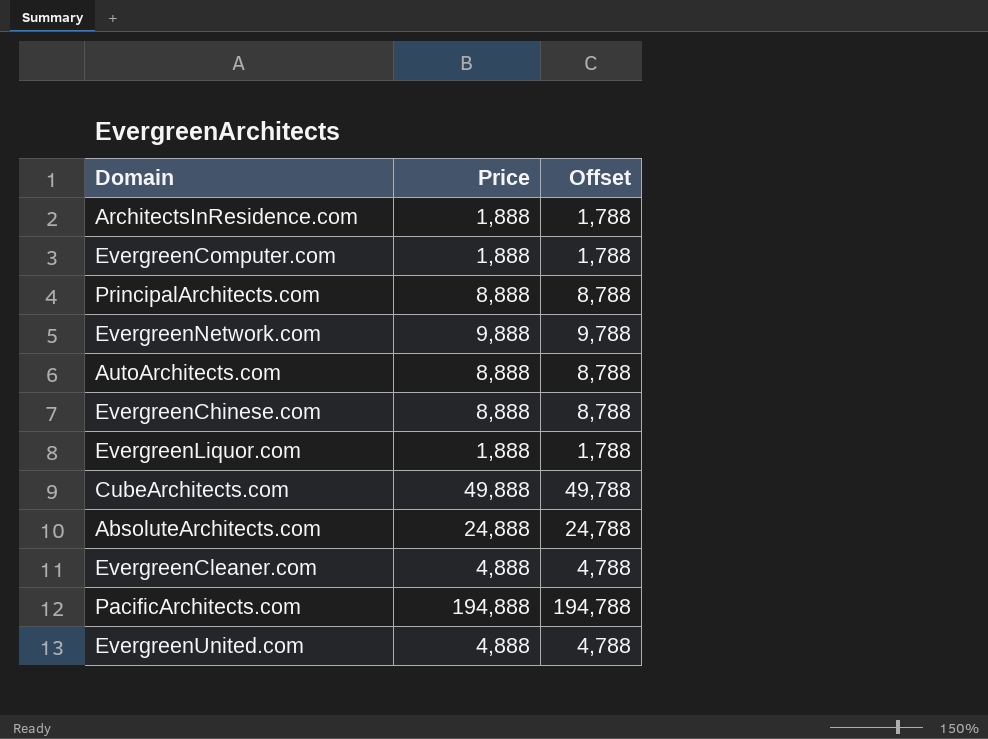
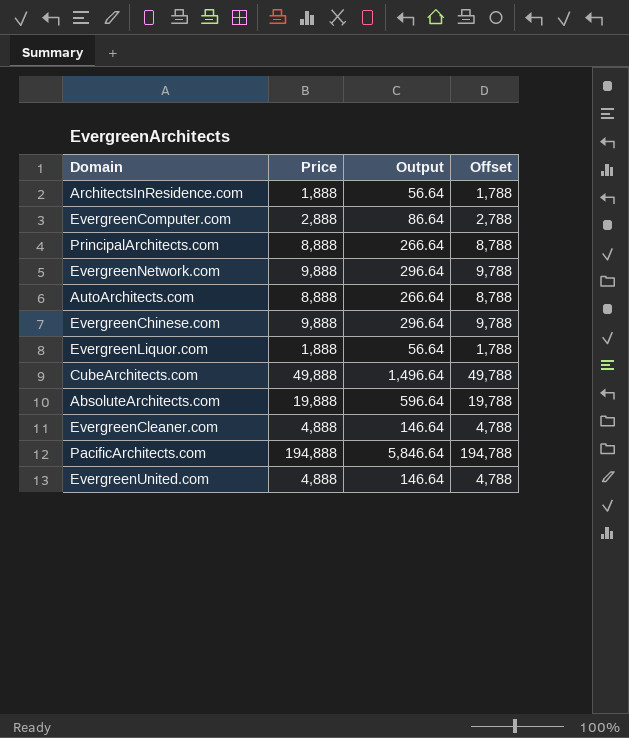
column Output | formula: none -> [Price] * 0.03
EvergreenComputer.com | Price: 1,888 -> 2,888
EvergreenComputer.com | Offset: 1,788 -> 2,788
EvergreenChinese.com | Price: 8,888 -> 9,888
EvergreenChinese.com | Offset: 8,788 -> 9,788
AbsoluteArchitects.com | Price: 24,888 -> 19,888
AbsoluteArchitects.com | Offset: 24,788 -> 19,788

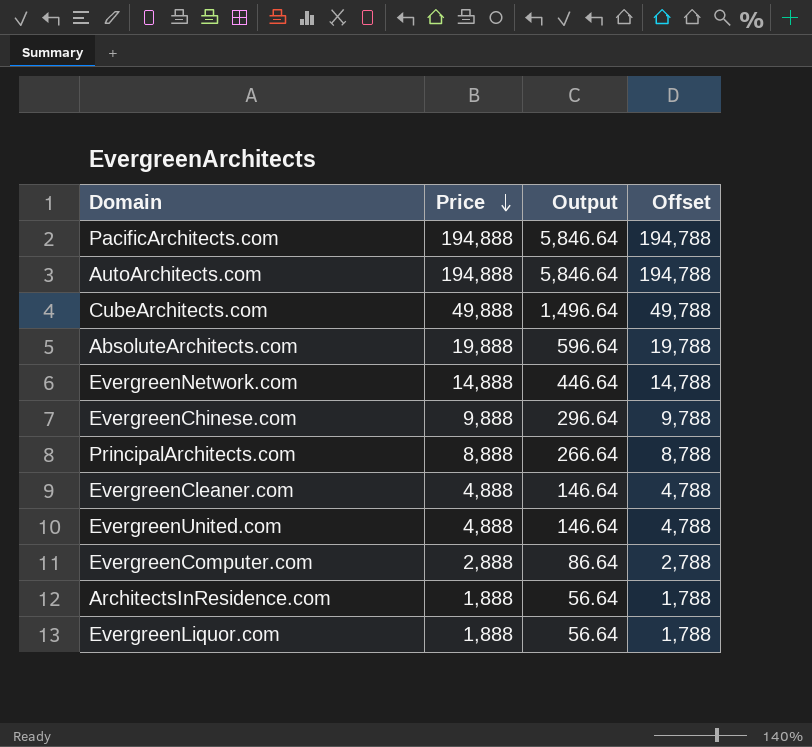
row order: none -> Price descending
AutoArchitects.com | Price: 8,888 -> 194,888
AutoArchitects.com | Output: 266.64 -> 5,846.64
AutoArchitects.com | Offset: 8,788 -> 194,788
EvergreenNetwork.com | Price: 9,888 -> 14,888
EvergreenNetwork.com | Output: 296.64 -> 446.64
EvergreenNetwork.com | Offset: 9,788 -> 14,788

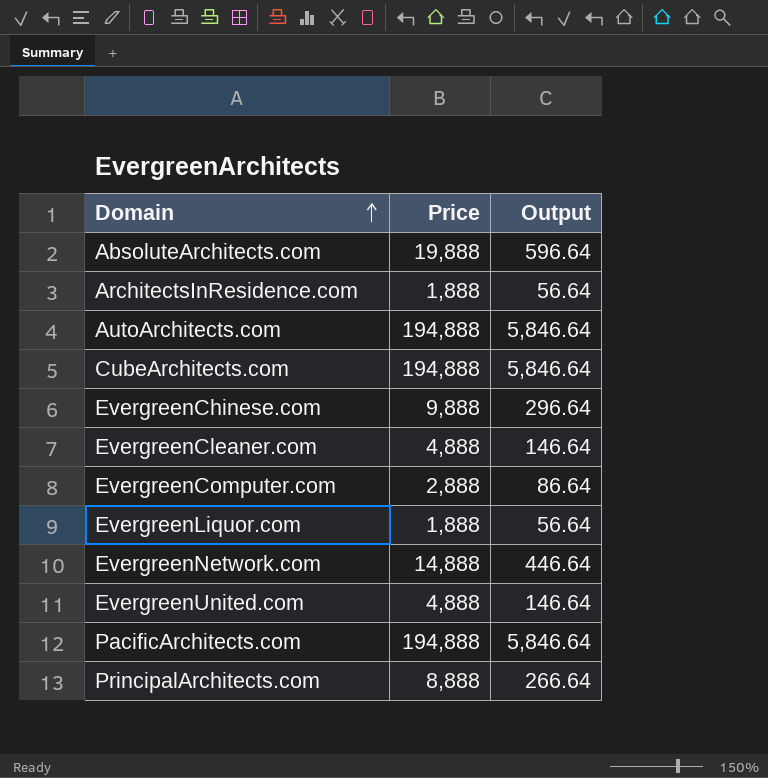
row order: Price descending -> Domain ascending
column Offset | formula: [Price] - 100 -> none
CubeArchitects.com | Price: 49,888 -> 194,888
CubeArchitects.com | Output: 1,496.64 -> 5,846.64

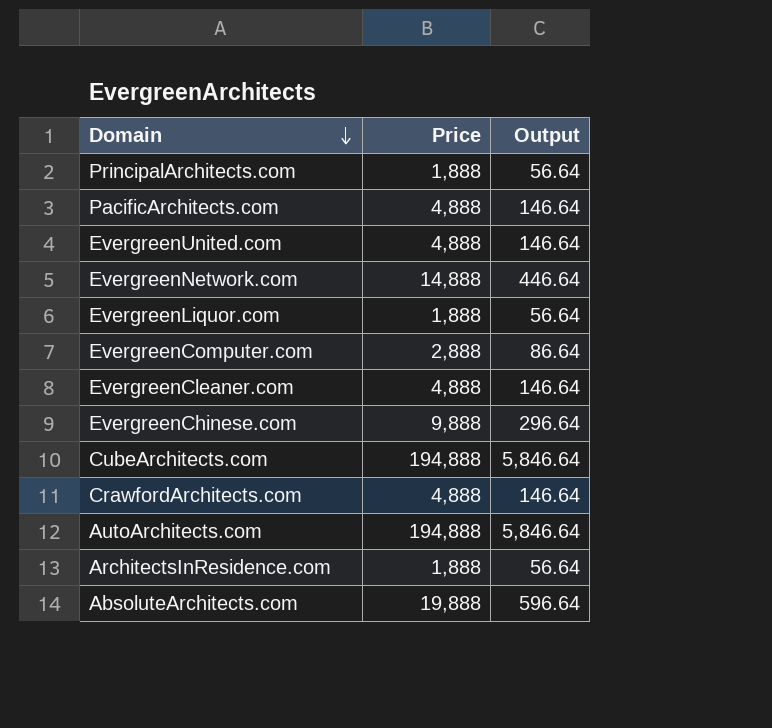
row order: Domain ascending -> Domain descending
PrincipalArchitects.com | Price: 8,888 -> 1,888
PrincipalArchitects.com | Output: 266.64 -> 56.64
PacificArchitects.com | Price: 194,888 -> 4,888
PacificArchitects.com | Output: 5,846.64 -> 146.64
row CrawfordArchitects.com: none -> 4,888 | 146.64

